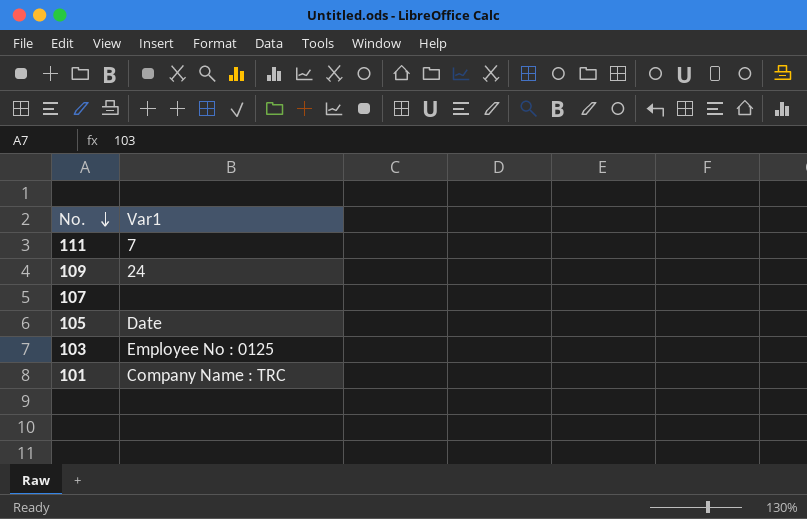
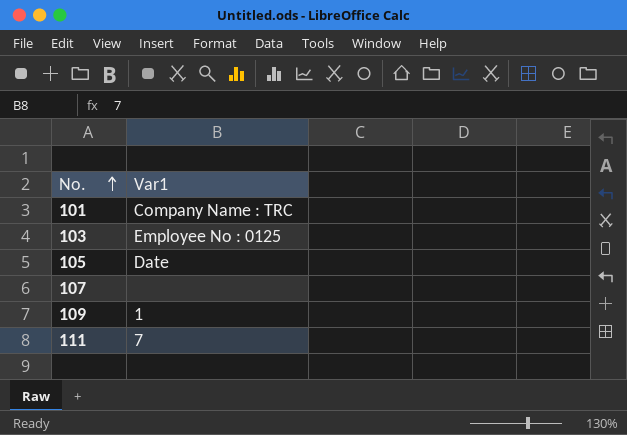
row order: No. descending -> No. ascending
109 | Var1: 24 -> 1

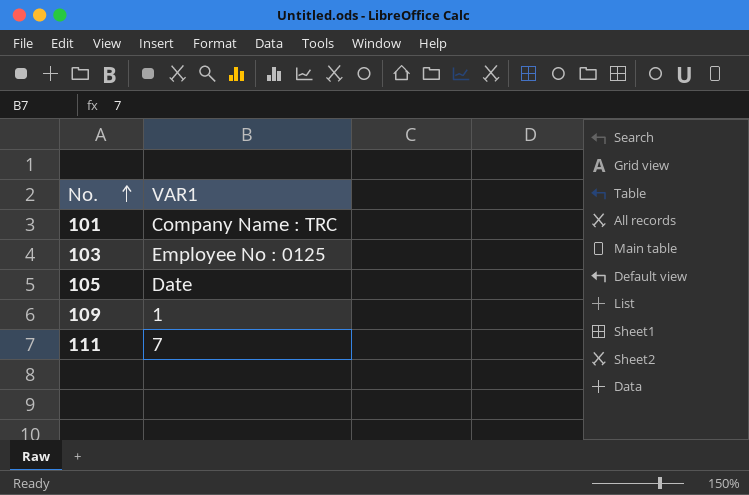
column name: Var1 -> VAR1
row 107: none -> none

